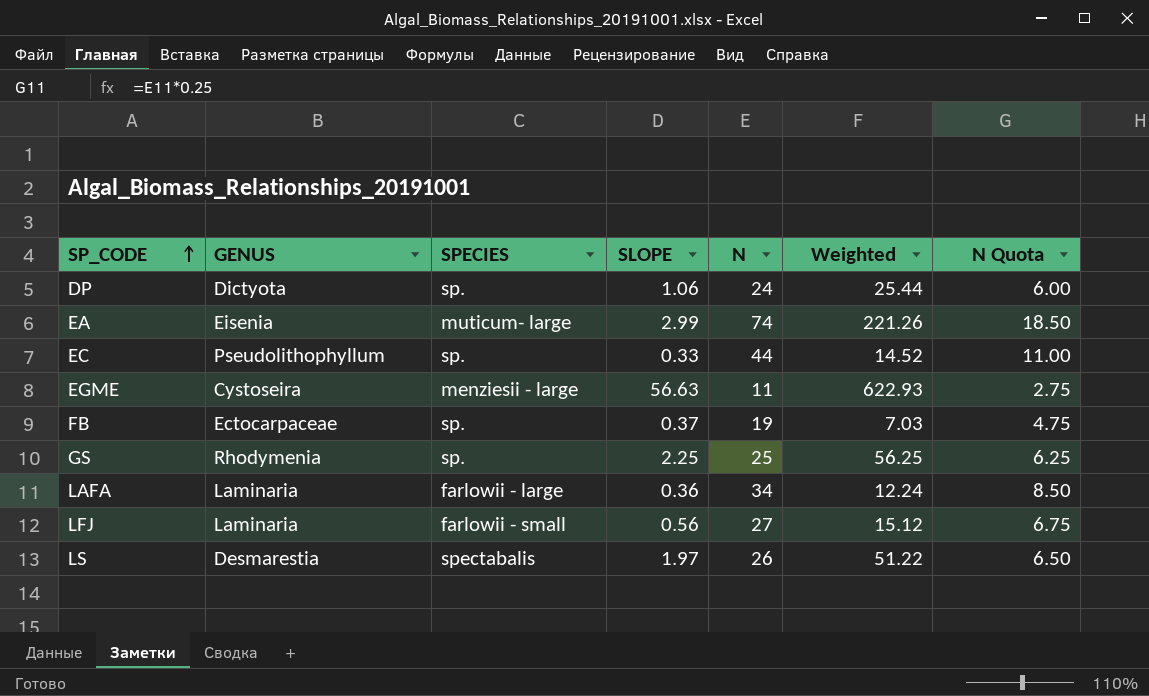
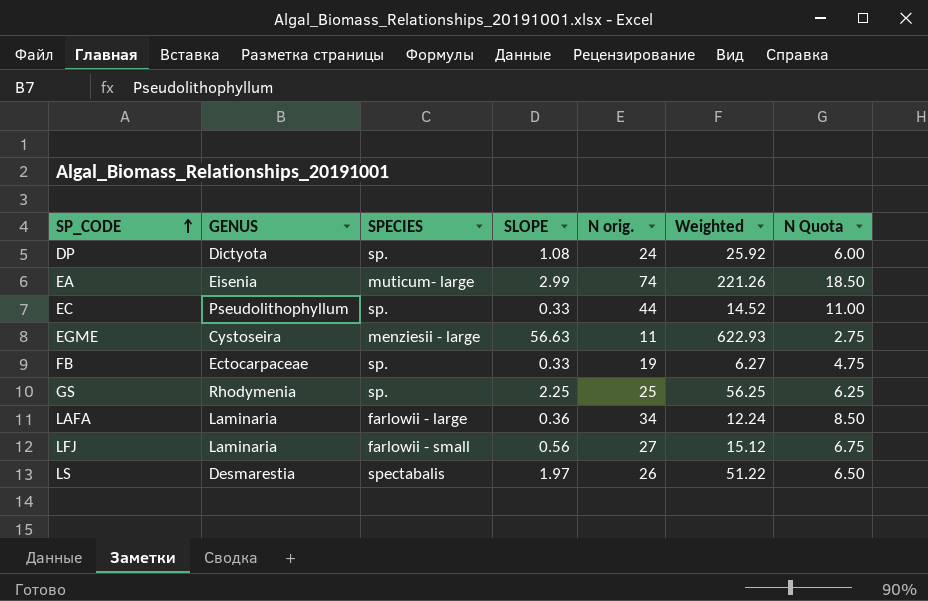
column name: N -> N orig.
DP | SLOPE: 1.06 -> 1.08
DP | Weighted: 25.44 -> 25.92
FB | SLOPE: 0.37 -> 0.33
FB | Weighted: 7.03 -> 6.27

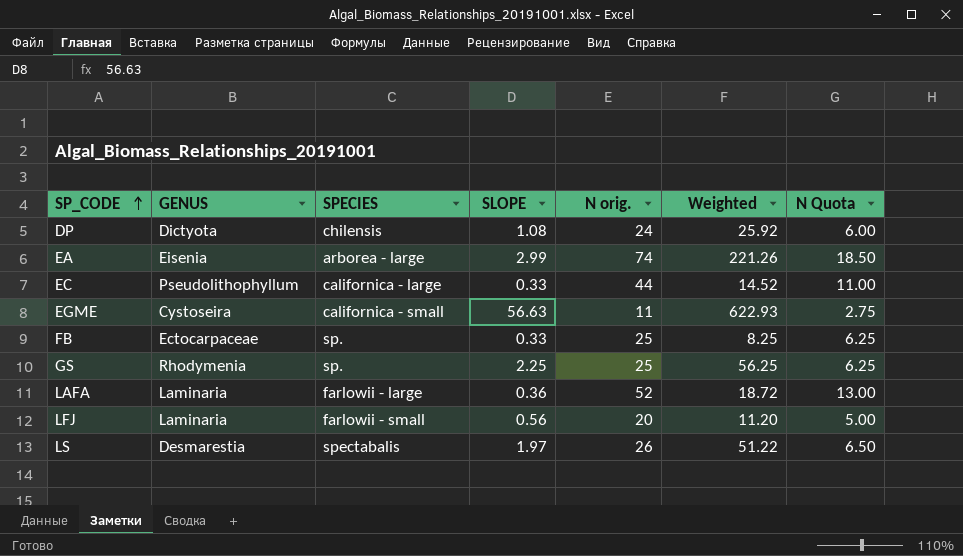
DP | SPECIES: sp. -> chilensis
EA | SPECIES: muticum- large -> arborea - large
EC | SPECIES: sp. -> californica - large
EGME | SPECIES: menziesii - large -> californica - small
FB | N orig.: 19 -> 25
FB | Weighted: 6.27 -> 8.25
FB | N Quota: 4.75 -> 6.25
LAFA | N orig.: 34 -> 52
LAFA | Weighted: 12.24 -> 18.72
LAFA | N Quota: 8.50 -> 13.00
LFJ | N orig.: 27 -> 20
LFJ | Weighted: 15.12 -> 11.20
LFJ | N Quota: 6.75 -> 5.00

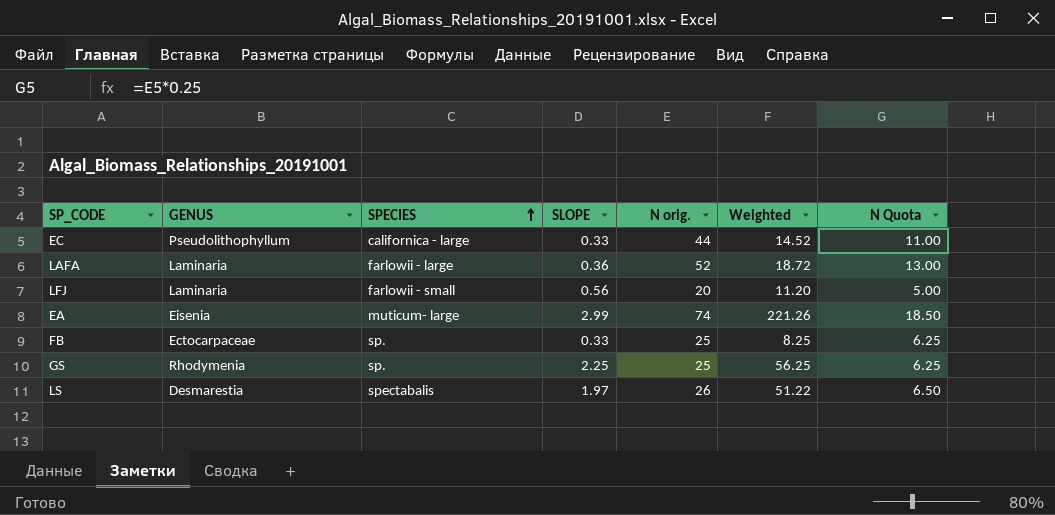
row order: SP_CODE ascending -> SPECIES ascending
row DP: Dictyota | chilensis | 1.08 | 24 | 25.92 | 6.00 -> none
row EGME: Cystoseira | californica - small | 56.63 | 11 | 622.93 | 2.75 -> none
EA | SPECIES: arborea - large -> muticum- large

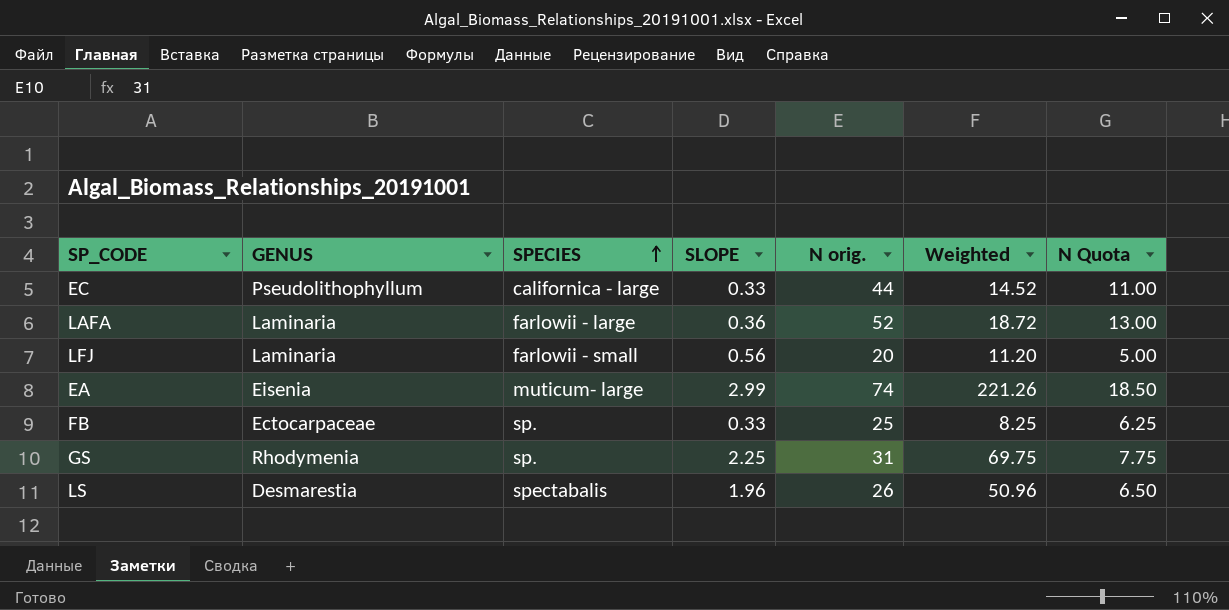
GS | N orig.: 25 -> 31
GS | Weighted: 56.25 -> 69.75
GS | N Quota: 6.25 -> 7.75
LS | SLOPE: 1.97 -> 1.96
LS | Weighted: 51.22 -> 50.96

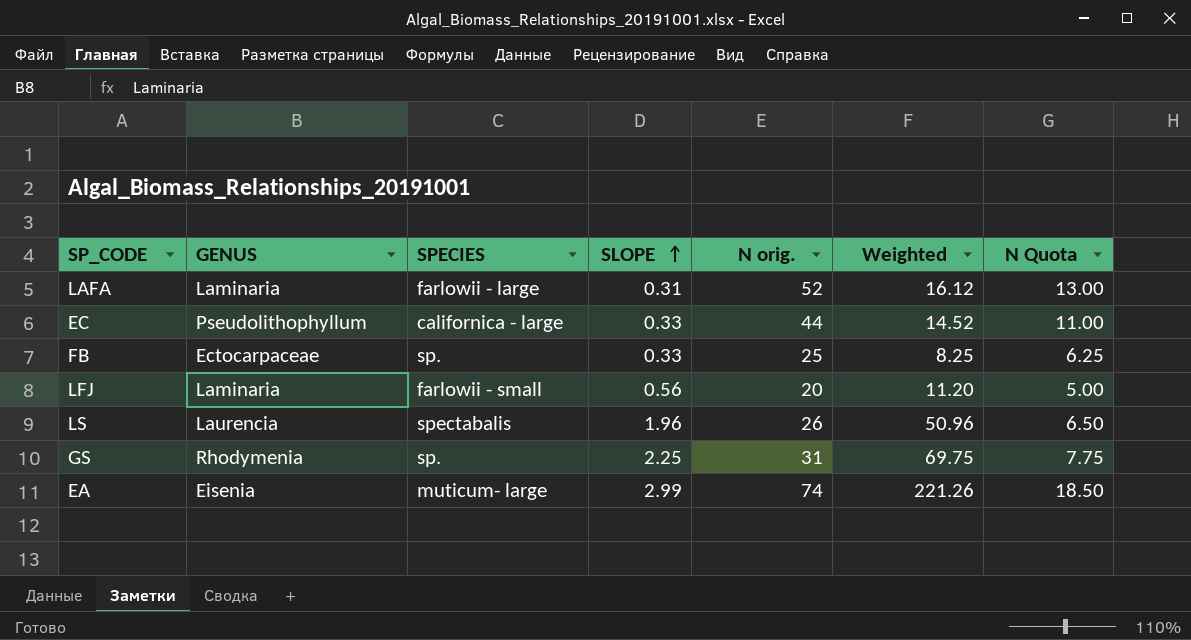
row order: SPECIES ascending -> SLOPE ascending
LAFA | SLOPE: 0.36 -> 0.31
LAFA | Weighted: 18.72 -> 16.12
LS | GENUS: Desmarestia -> Laurencia

